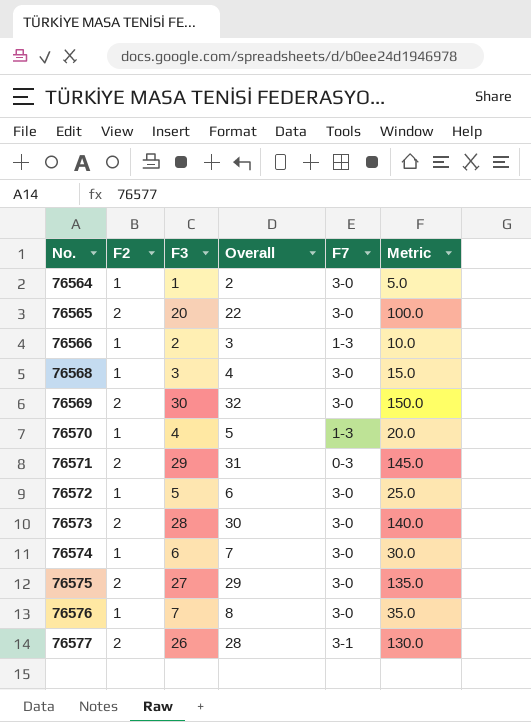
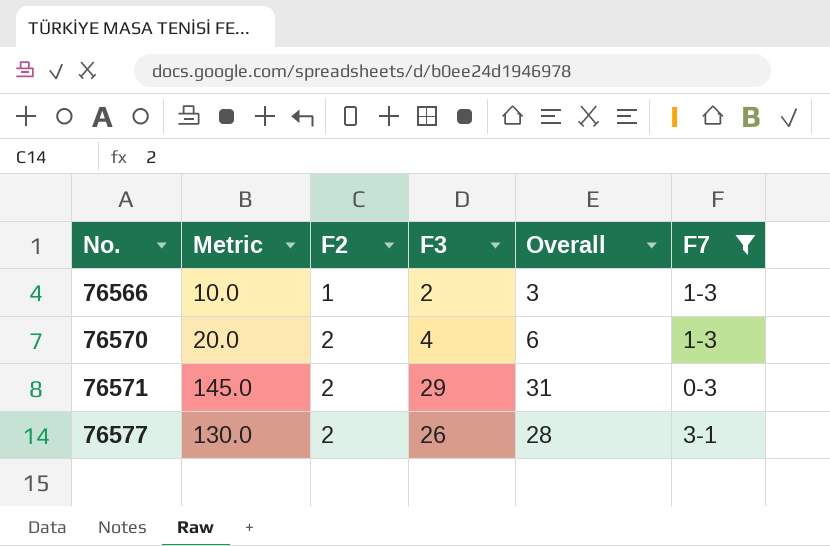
filter: none -> F7 != 3-0
column Metric | position: 6 -> 2
76570 | F2: 1 -> 2
76570 | Overall: 5 -> 6

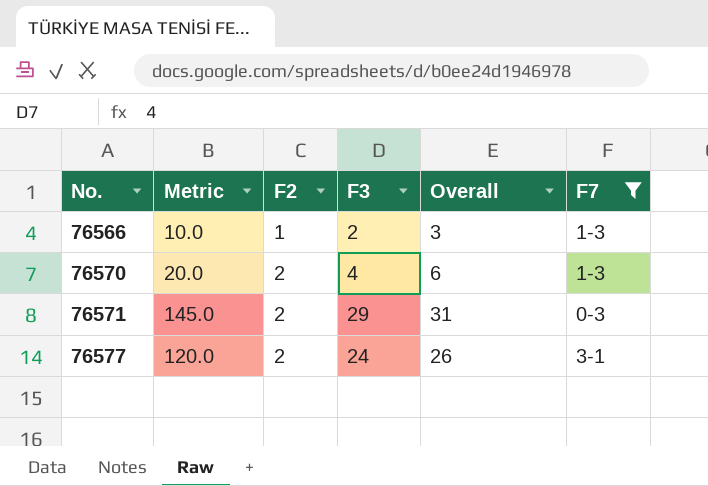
76577 | Metric: 130.0 -> 120.0
76577 | F3: 26 -> 24
76577 | Overall: 28 -> 26

